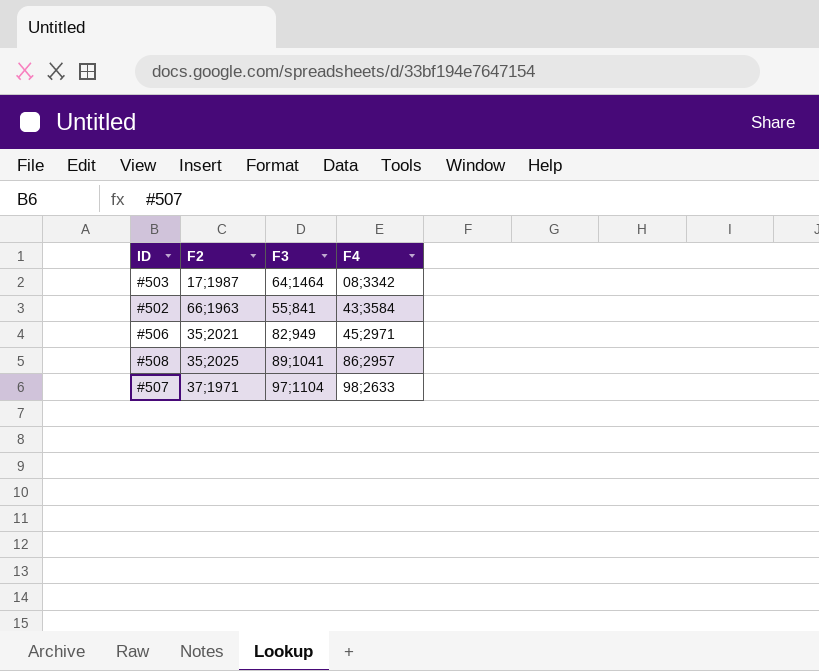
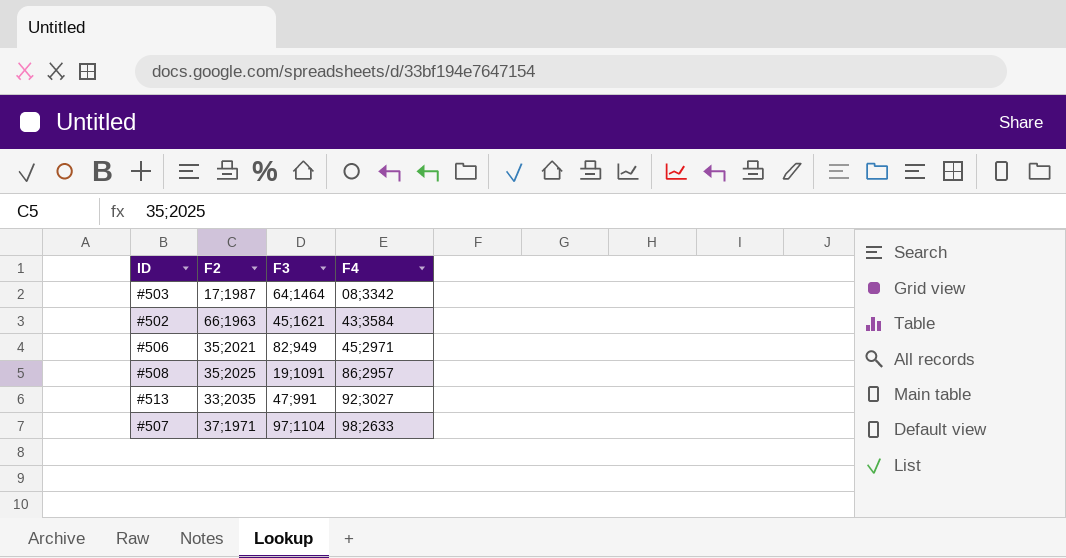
#502 | F3: 55;841 -> 45;1621
#508 | F3: 89;1041 -> 19;1091
row #513: none -> 33;2035 | 47;991 | 92;3027

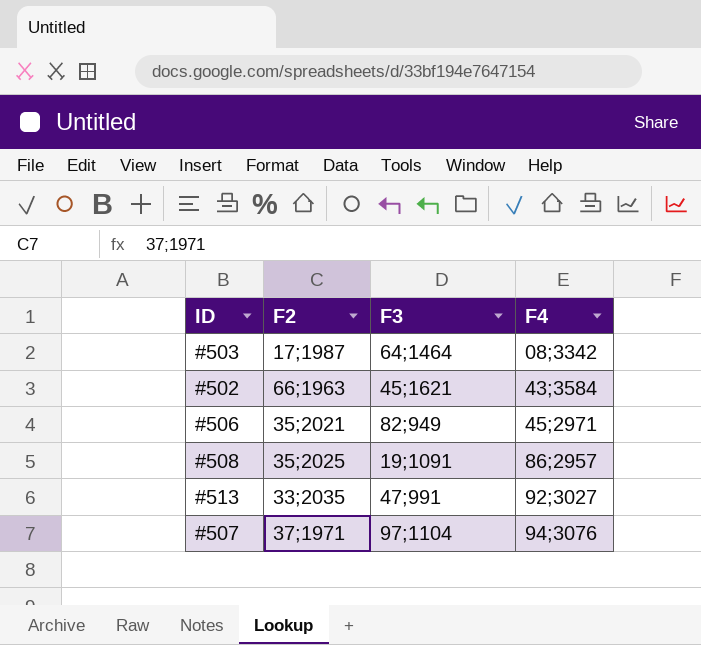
#507 | F4: 98;2633 -> 94;3076

